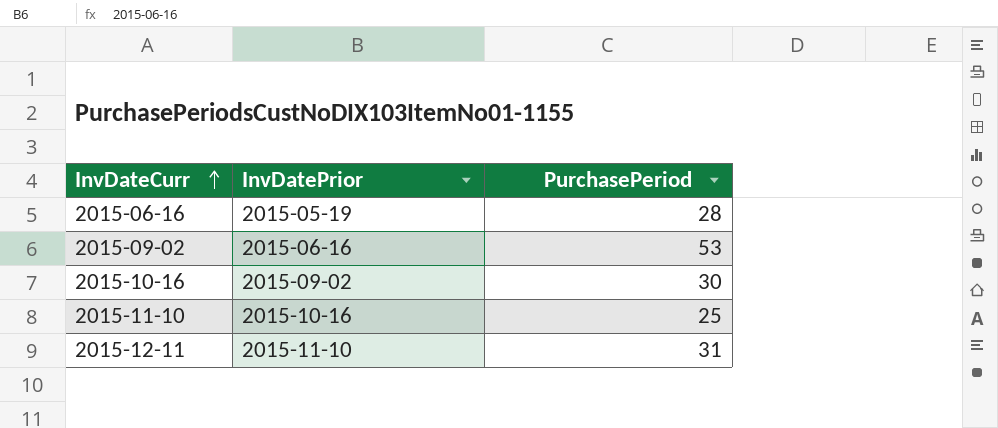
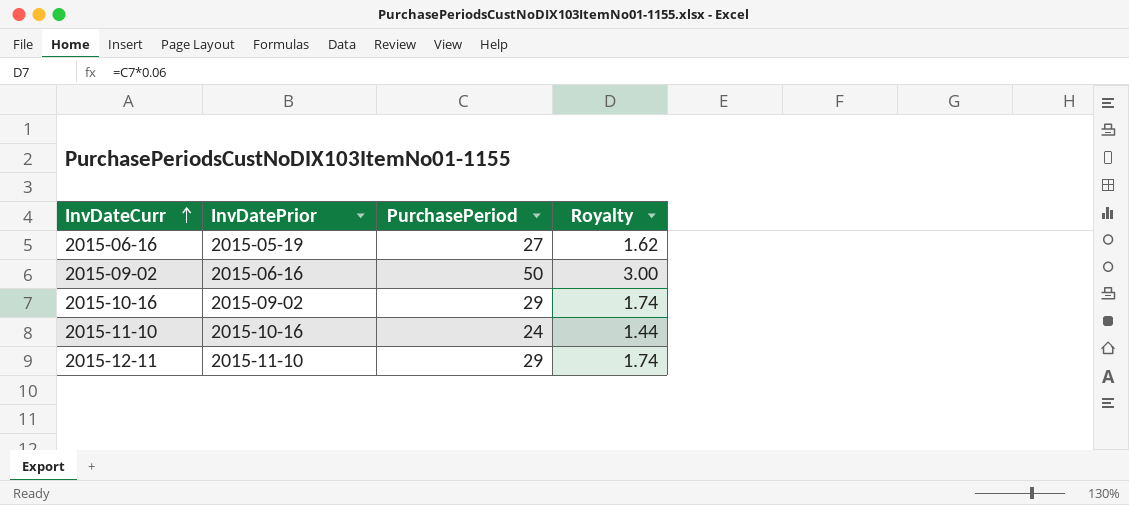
column Royalty | formula: none -> [PurchasePeriod] * 0.06
2015-06-16 | PurchasePeriod: 28 -> 27
2015-09-02 | PurchasePeriod: 53 -> 50
2015-10-16 | PurchasePeriod: 30 -> 29
2015-11-10 | PurchasePeriod: 25 -> 24
2015-12-11 | PurchasePeriod: 31 -> 29

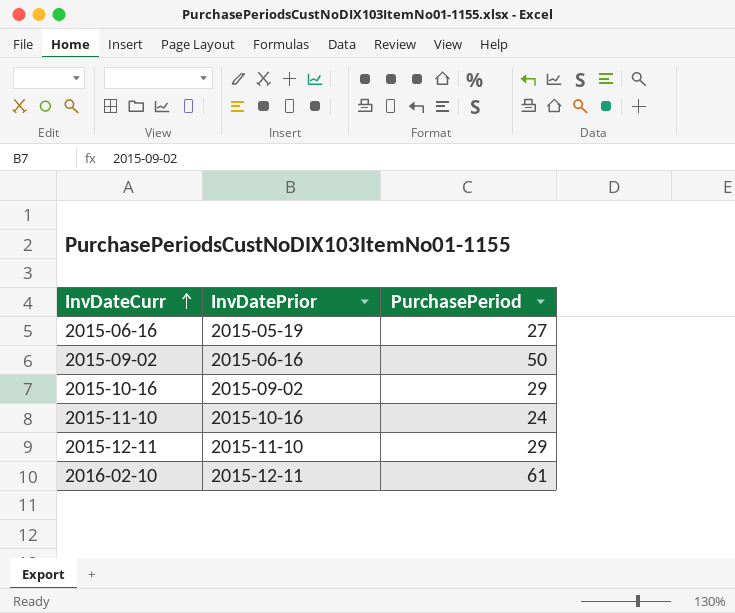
column Royalty | formula: [PurchasePeriod] * 0.06 -> none
row 2016-02-10: none -> 2015-12-11 | 61

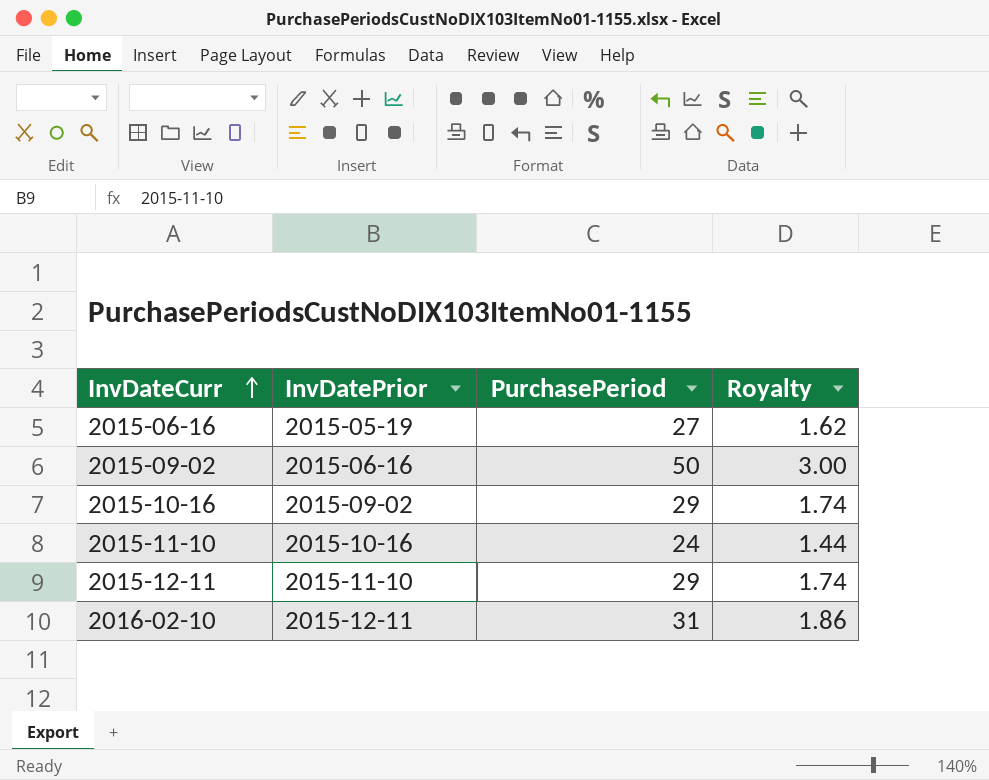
column Royalty | formula: none -> [PurchasePeriod] * 0.06
2016-02-10 | PurchasePeriod: 61 -> 31

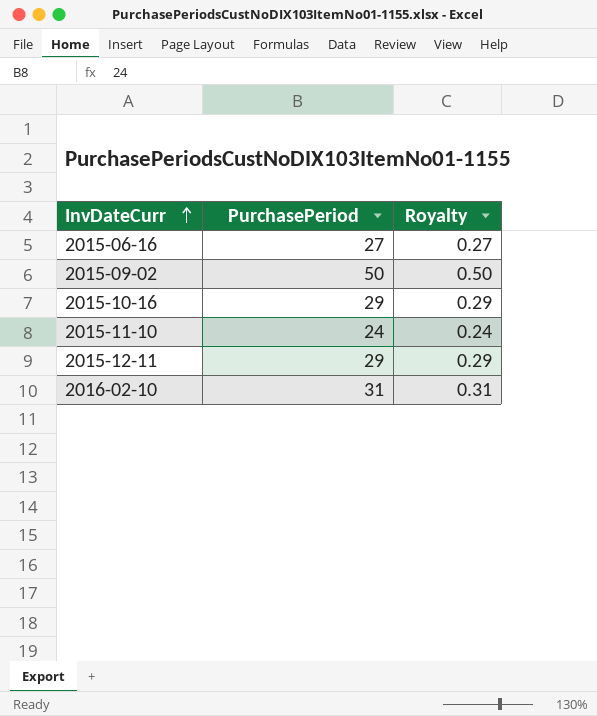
column InvDatePrior | position: 2 -> none
column Royalty | formula: [PurchasePeriod] * 0.06 -> [PurchasePeriod] * 0.01

